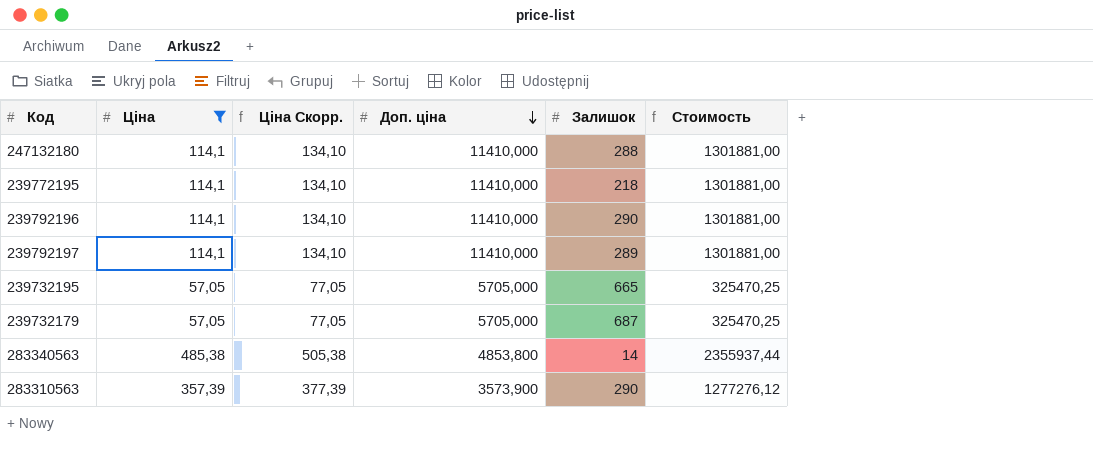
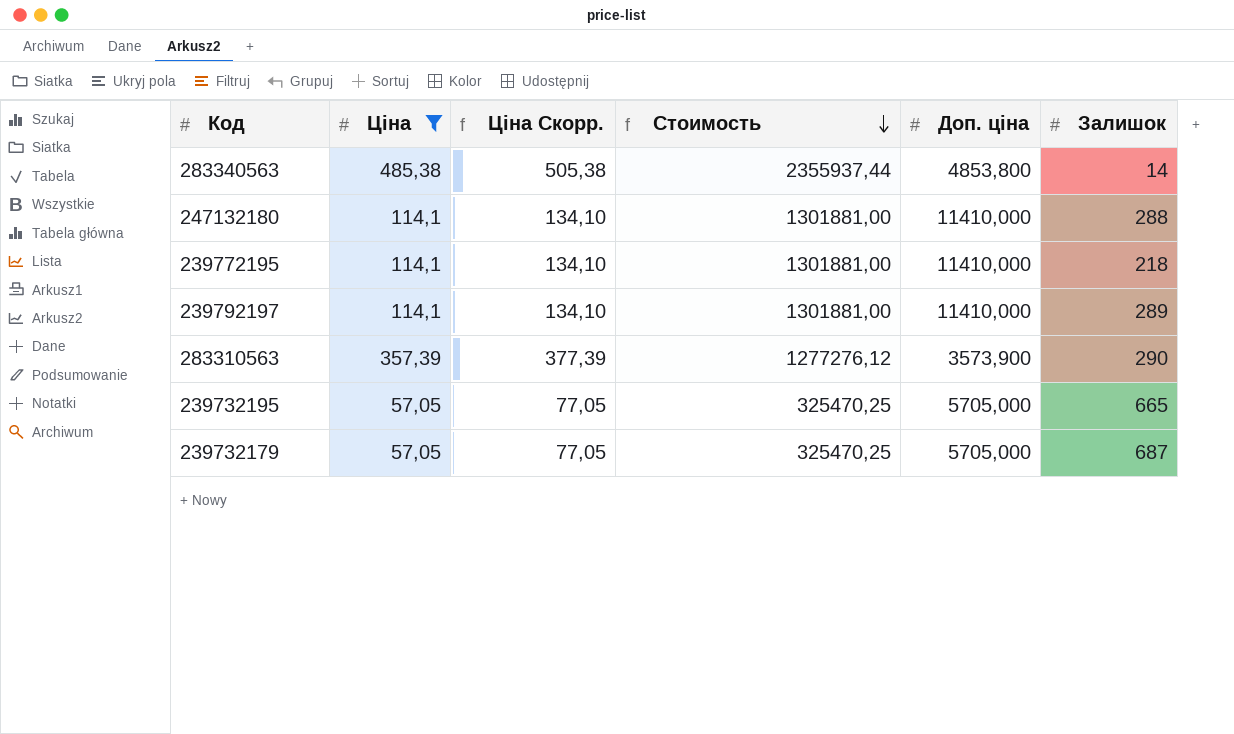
row order: Доп. ціна descending -> Стоимость descending
column Стоимость | position: 6 -> 4
row 239792196: 114,1 | 134,10 | 11410,000 | 290 | 1301881,00 -> none

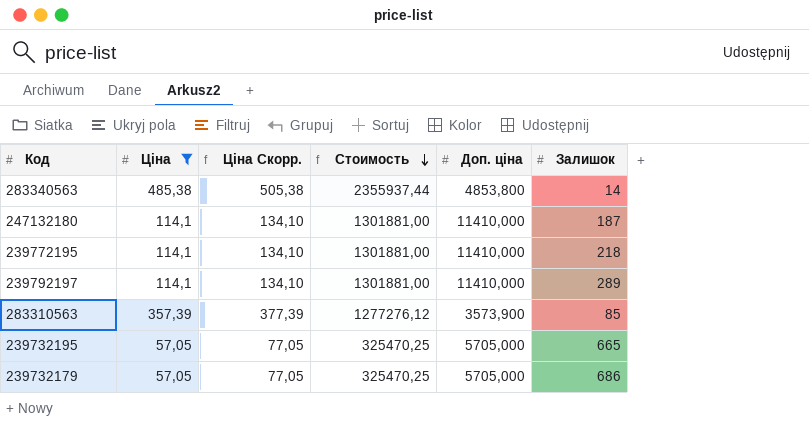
247132180 | Залишок: 288 -> 187
283310563 | Залишок: 290 -> 85
239732179 | Залишок: 687 -> 686

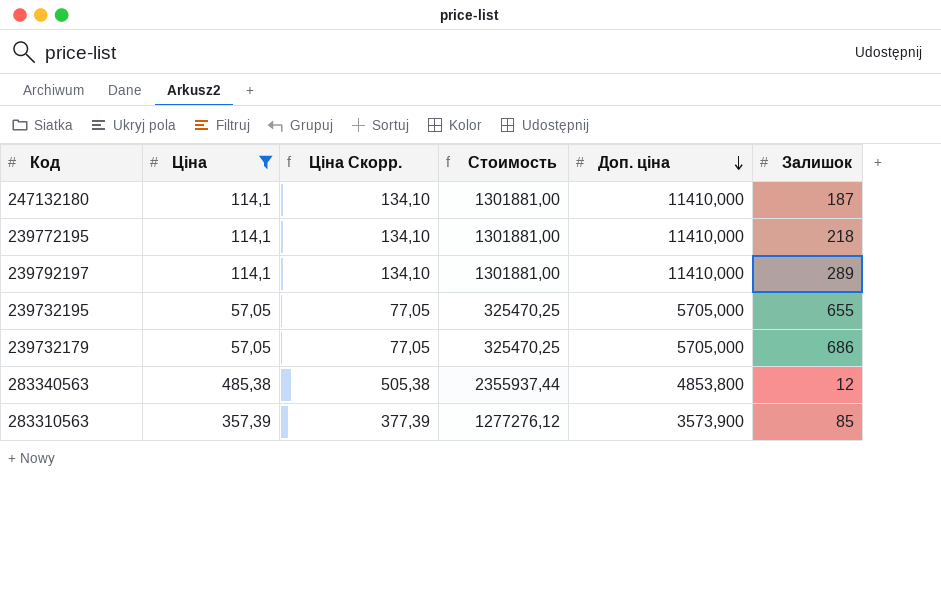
row order: Стоимость descending -> Доп. ціна descending
239732195 | Залишок: 665 -> 655
283340563 | Залишок: 14 -> 12

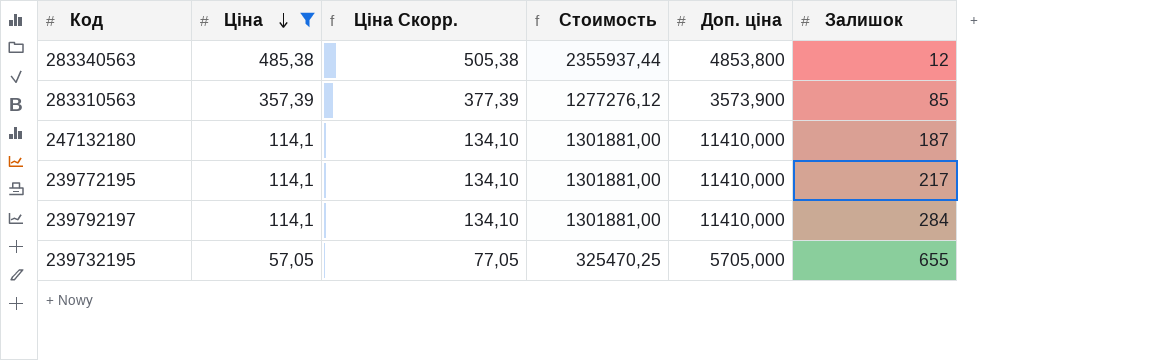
row order: Доп. ціна descending -> Ціна descending
row 239732179: 57,05 | 77,05 | 325470,25 | 5705,000 | 686 -> none
239772195 | Залишок: 218 -> 217
239792197 | Залишок: 289 -> 284

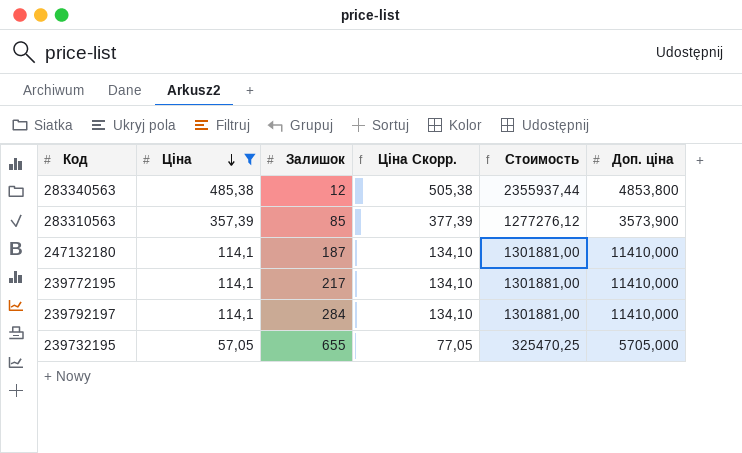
column Залишок | position: 6 -> 3

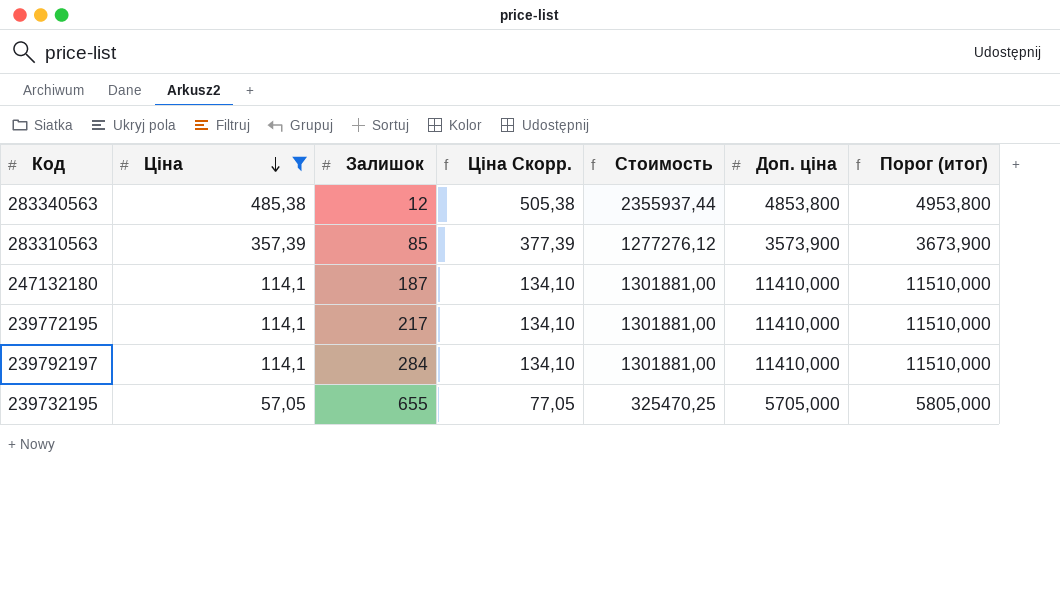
column Порог (итог) | formula: none -> [Доп. ціна] + 100

